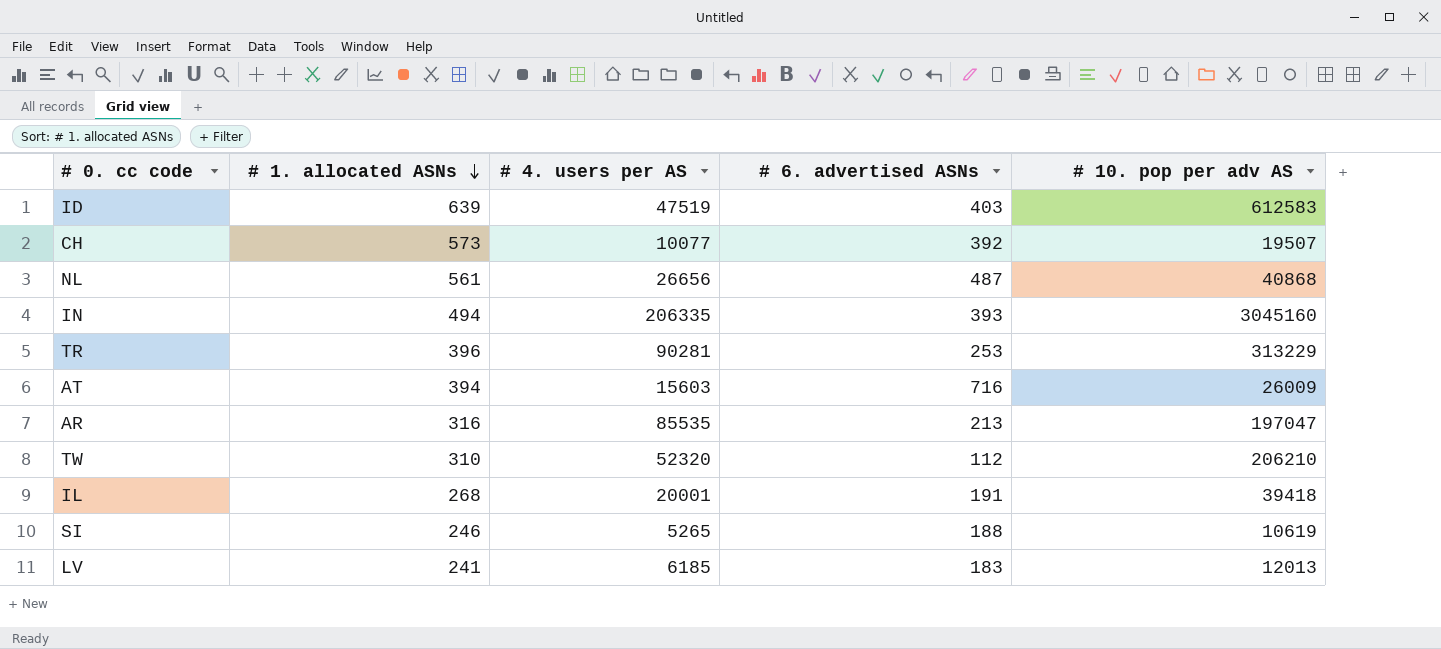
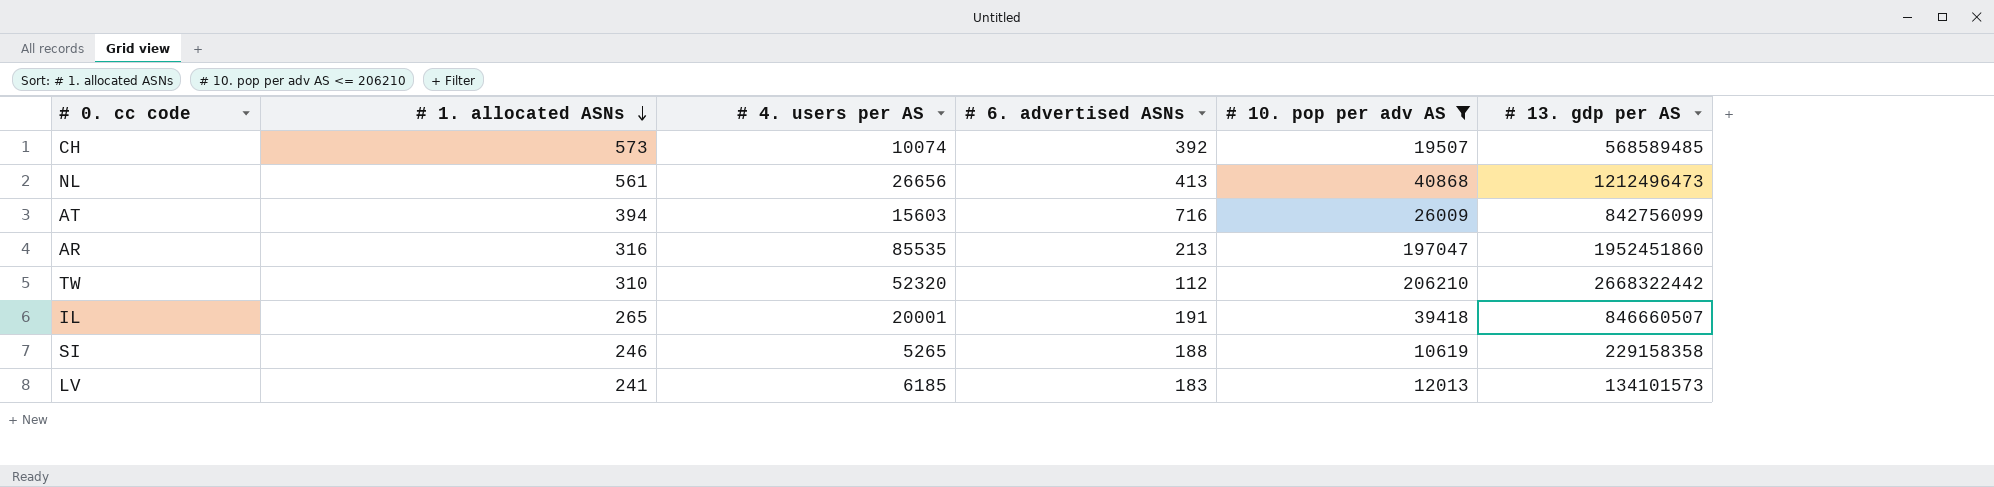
filter: none -> # 10. pop per adv AS <= 206210
column # 13. gdp per AS | position: none -> 6
CH | # 4. users per AS: 10077 -> 10074
NL | # 6. advertised ASNs: 487 -> 413
IL | # 1. allocated ASNs: 268 -> 265

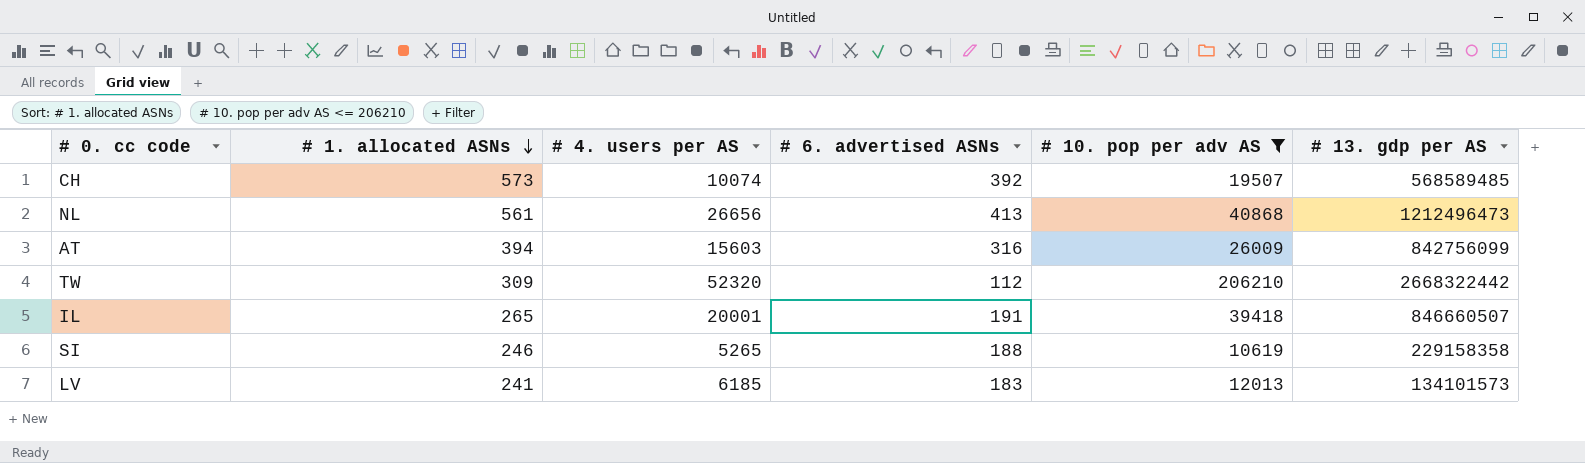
row AR: 316 | 85535 | 213 | 197047 | 1952451860 -> none
AT | # 6. advertised ASNs: 716 -> 316
TW | # 1. allocated ASNs: 310 -> 309

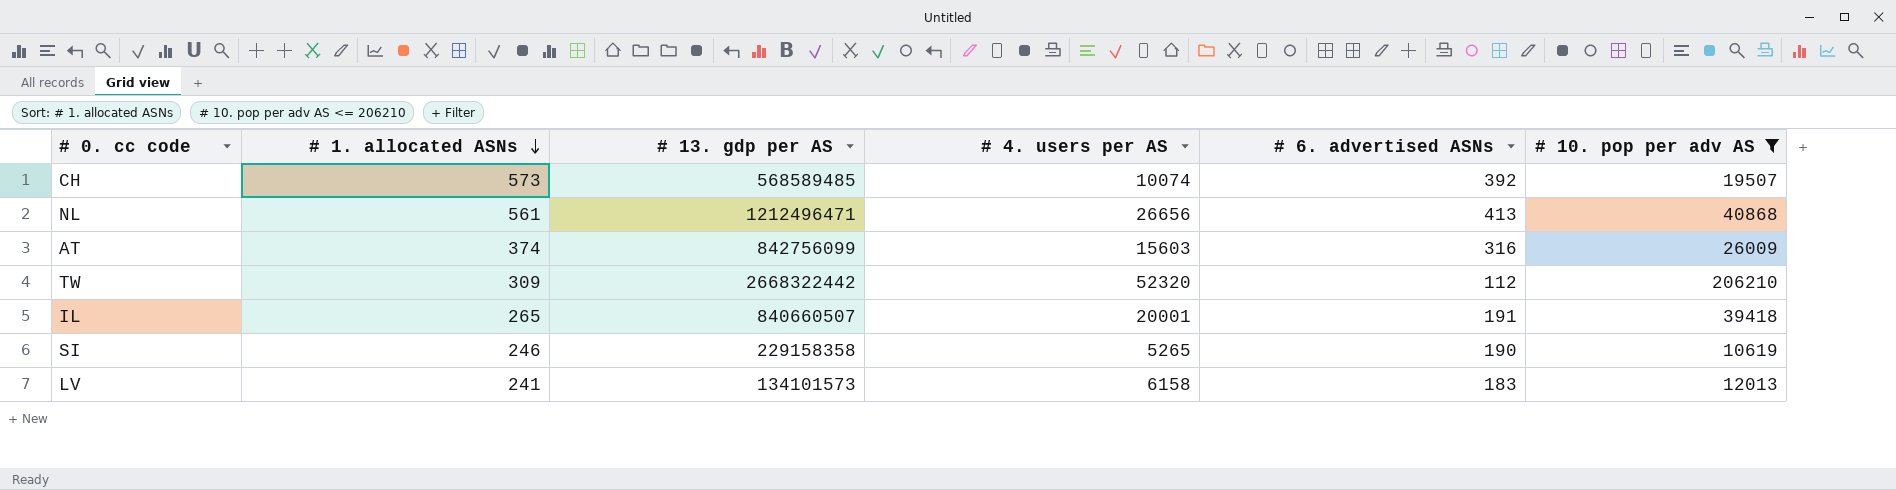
column # 13. gdp per AS | position: 6 -> 3
NL | # 13. gdp per AS: 1212496473 -> 1212496471
AT | # 1. allocated ASNs: 394 -> 374
IL | # 13. gdp per AS: 846660507 -> 840660507
SI | # 6. advertised ASNs: 188 -> 190
LV | # 4. users per AS: 6185 -> 6158

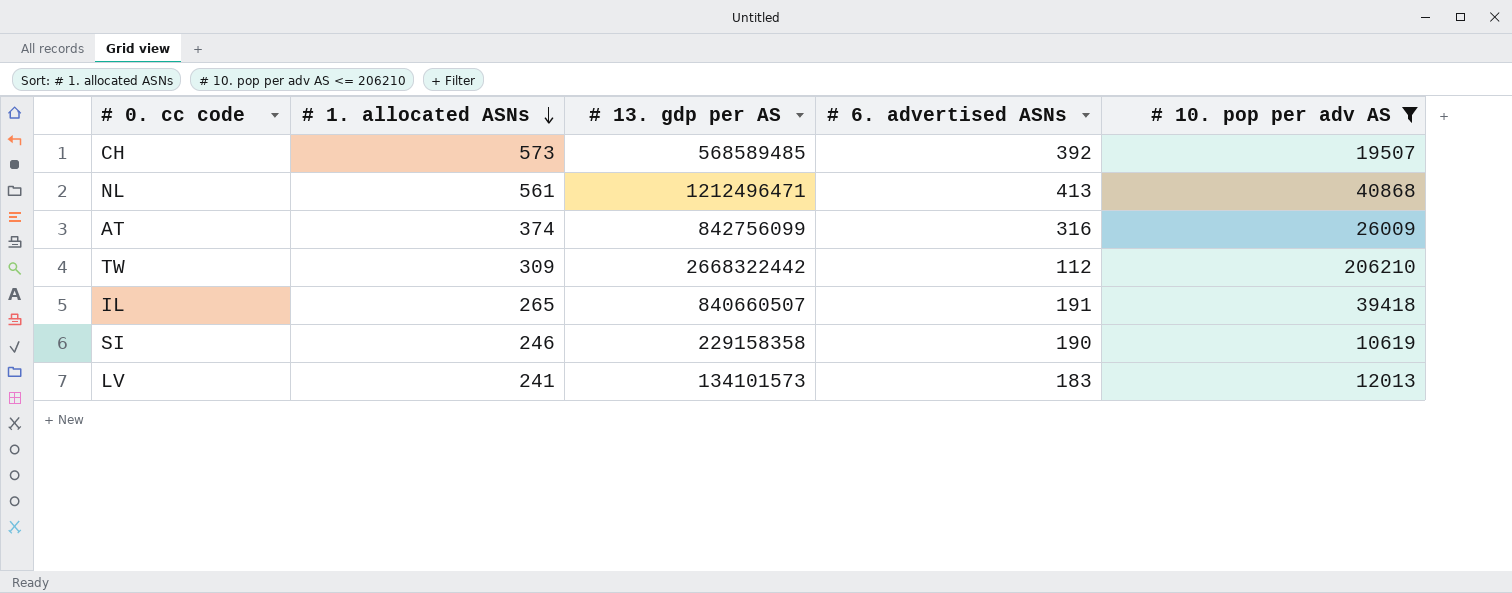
column # 4. users per AS | position: 4 -> none

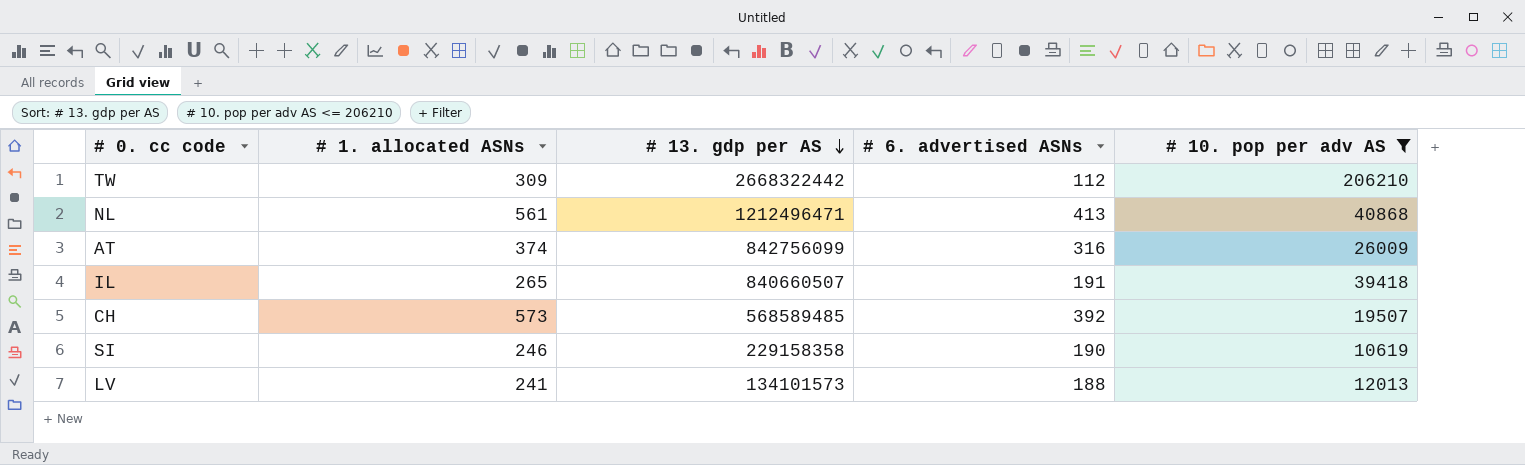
row order: # 1. allocated ASNs descending -> # 13. gdp per AS descending
LV | # 6. advertised ASNs: 183 -> 188

